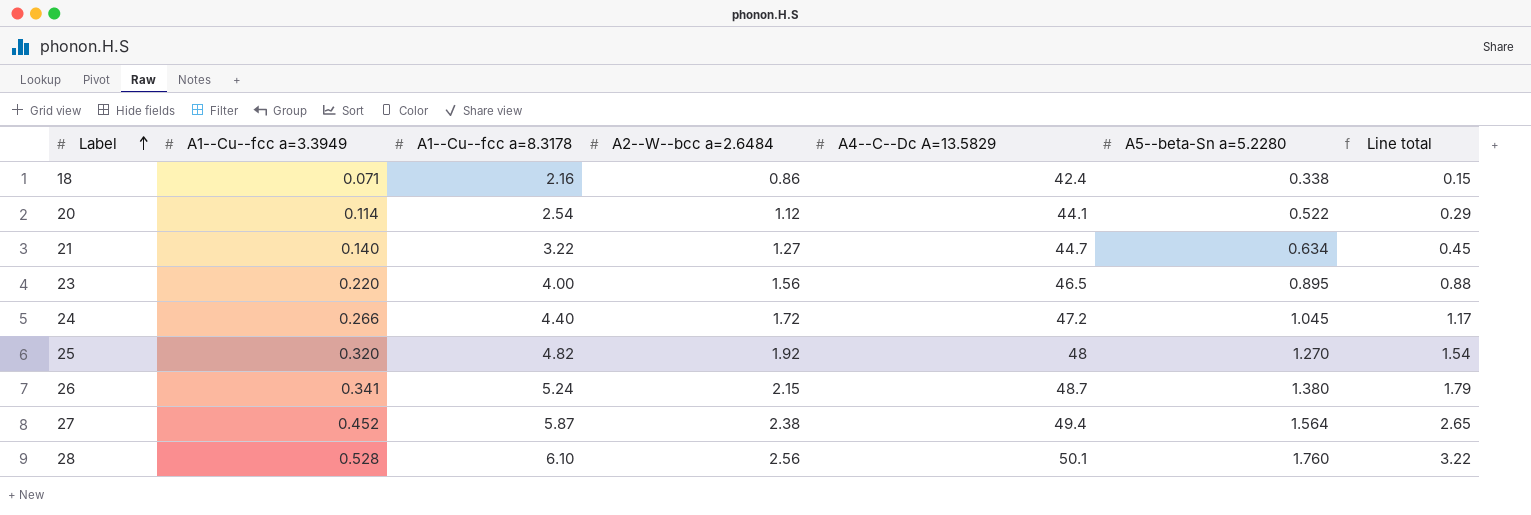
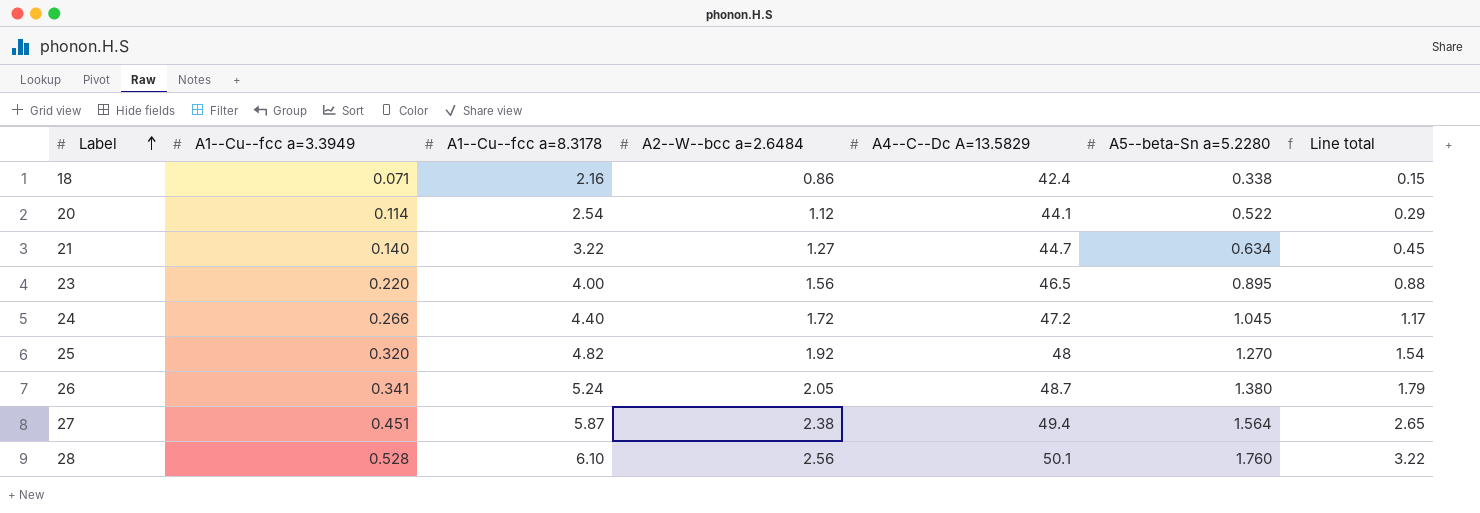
26 | A2--W--bcc a=2.6484: 2.15 -> 2.05
27 | A1--Cu--fcc a=3.3949: 0.452 -> 0.451

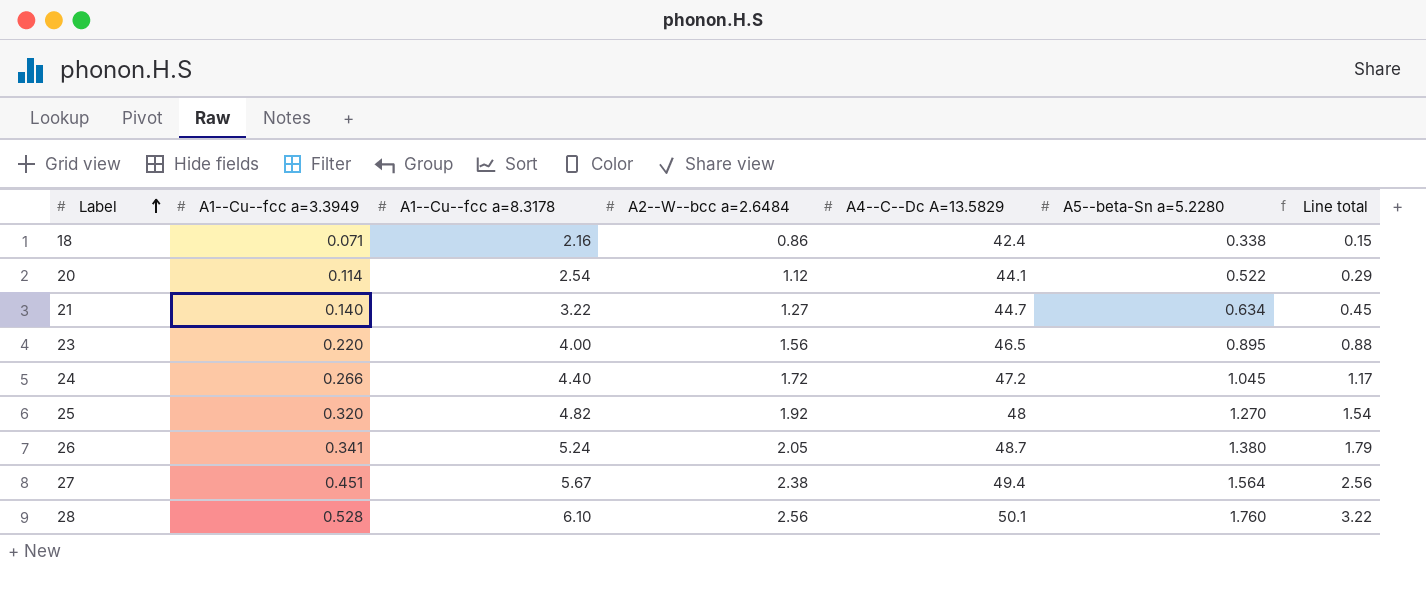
27 | A1--Cu--fcc a=8.3178: 5.87 -> 5.67
27 | Line total: 2.65 -> 2.56

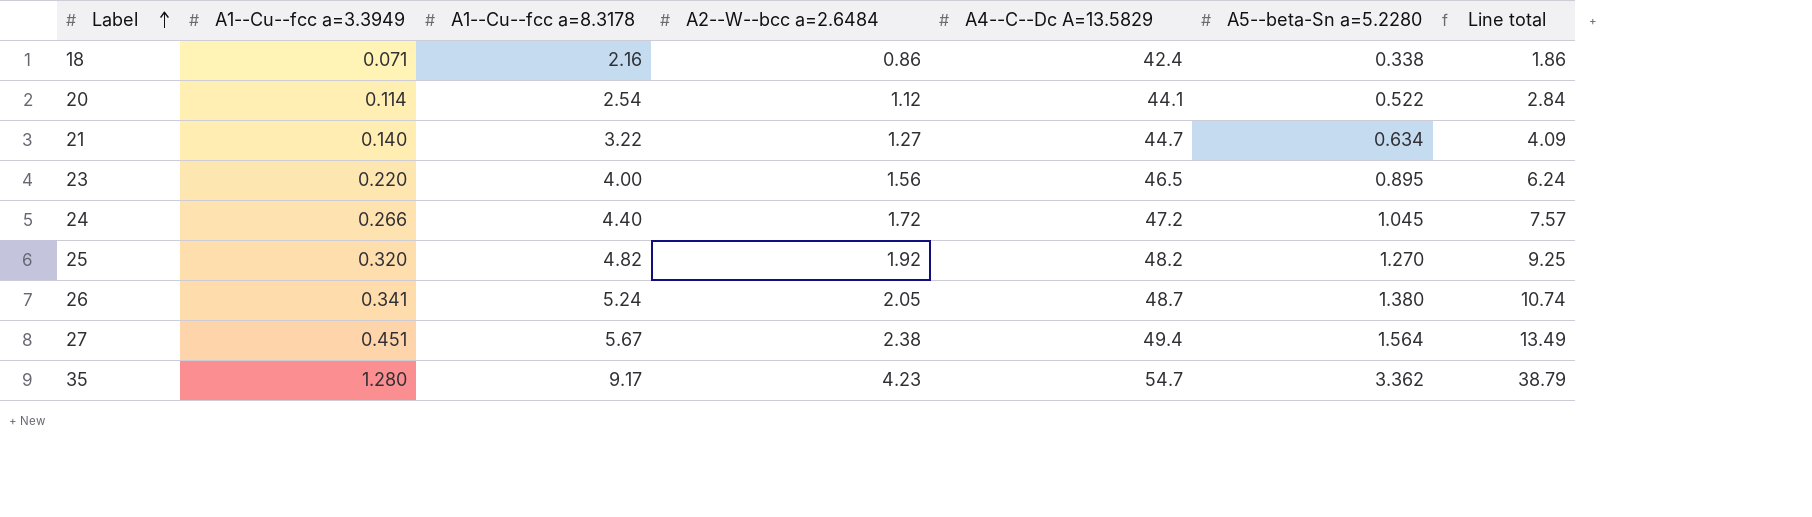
column Line total | formula: [A1--Cu--fcc a=3.3949] * [A1--Cu--fcc a=8.3178] -> [A1--Cu--fcc a=8.3178] * [A2--W--bcc a=2.6484]
row 28: 0.528 | 6.10 | 2.56 | 50.1 | 1.760 | 3.22 -> none
25 | A4--C--Dc A=13.5829: 48 -> 48.2
row 35: none -> 1.280 | 9.17 | 4.23 | 54.7 | 3.362 | 38.79

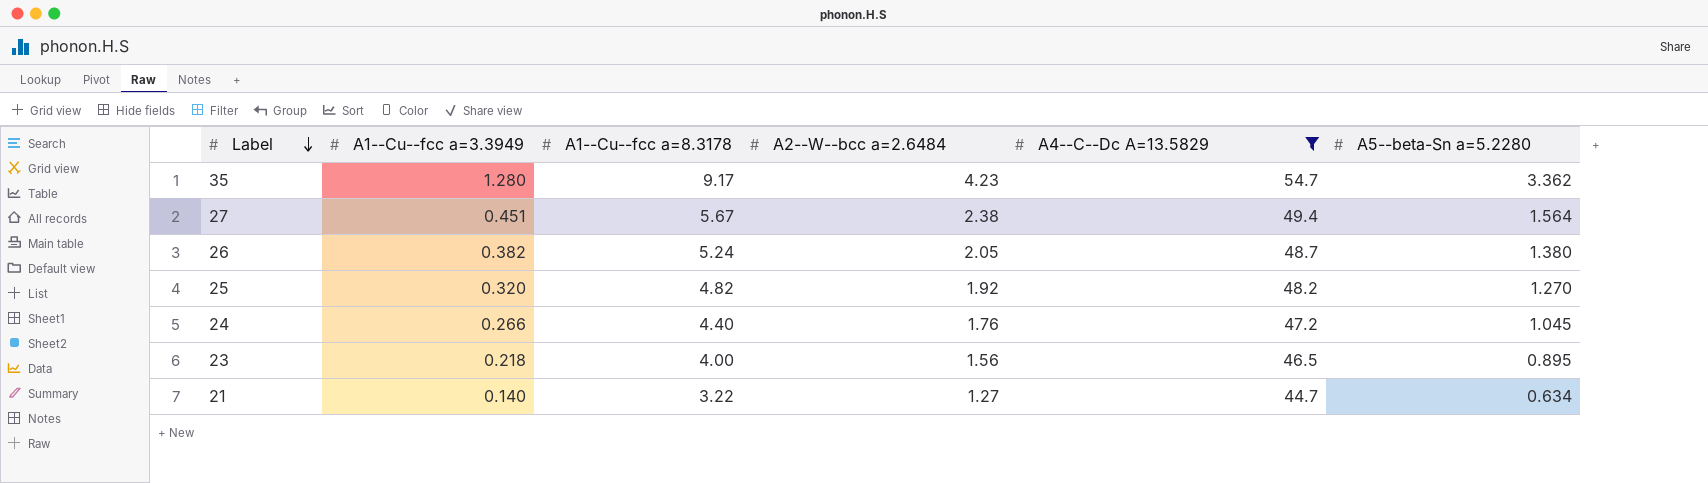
filter: none -> A4--C--Dc A=13.5829 >= 44.7
row order: Label ascending -> Label descending
column Line total | formula: [A1--Cu--fcc a=8.3178] * [A2--W--bcc a=2.6484] -> none
26 | A1--Cu--fcc a=3.3949: 0.341 -> 0.382
24 | A2--W--bcc a=2.6484: 1.72 -> 1.76
23 | A1--Cu--fcc a=3.3949: 0.220 -> 0.218

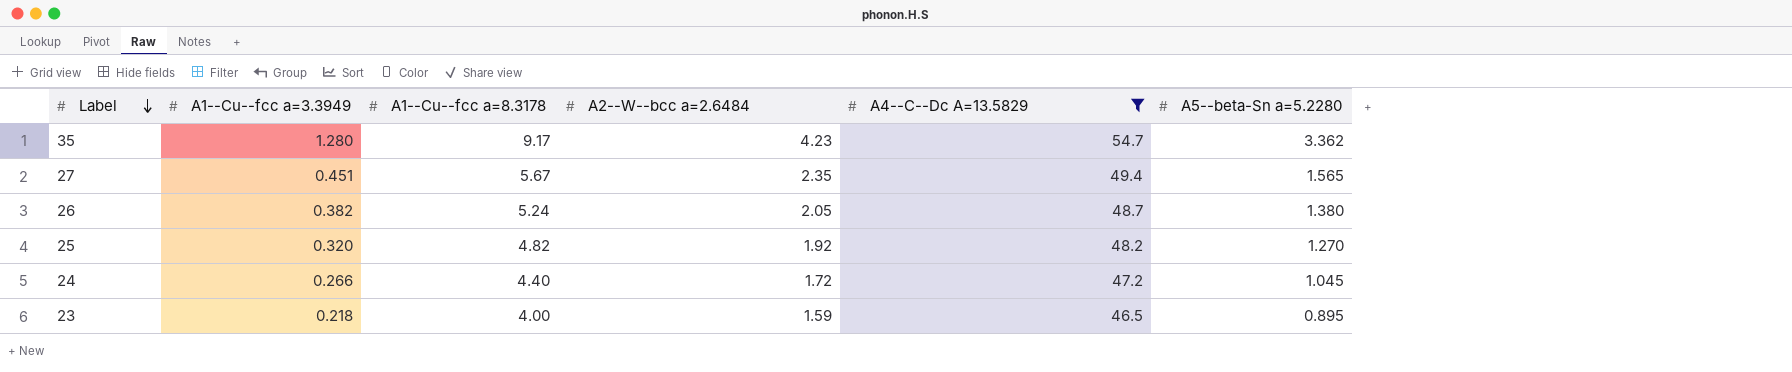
row 21: 0.140 | 3.22 | 1.27 | 44.7 | 0.634 -> none
27 | A2--W--bcc a=2.6484: 2.38 -> 2.35
27 | A5--beta-Sn a=5.2280: 1.564 -> 1.565
24 | A2--W--bcc a=2.6484: 1.76 -> 1.72
23 | A2--W--bcc a=2.6484: 1.56 -> 1.59

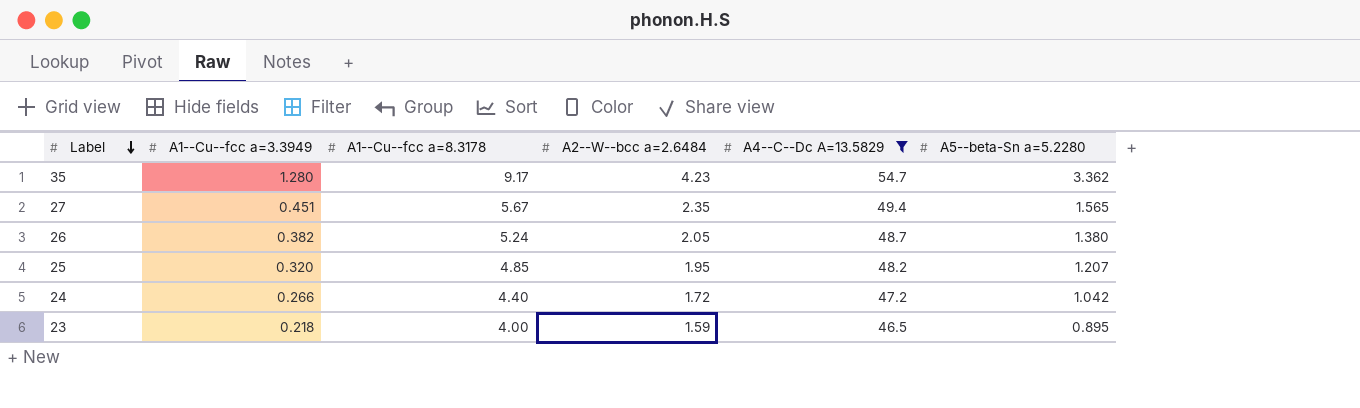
25 | A1--Cu--fcc a=8.3178: 4.82 -> 4.85
25 | A2--W--bcc a=2.6484: 1.92 -> 1.95
25 | A5--beta-Sn a=5.2280: 1.270 -> 1.207
24 | A5--beta-Sn a=5.2280: 1.045 -> 1.042

